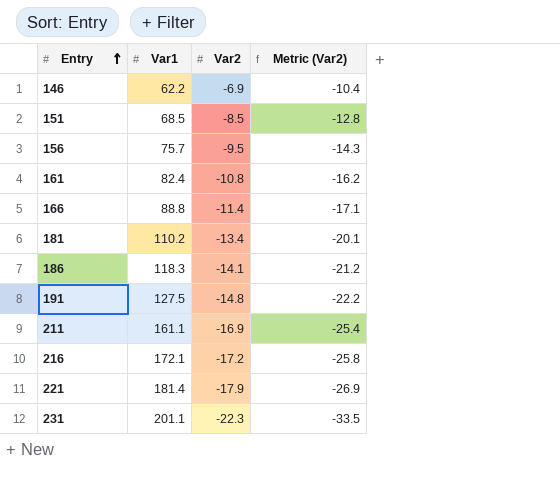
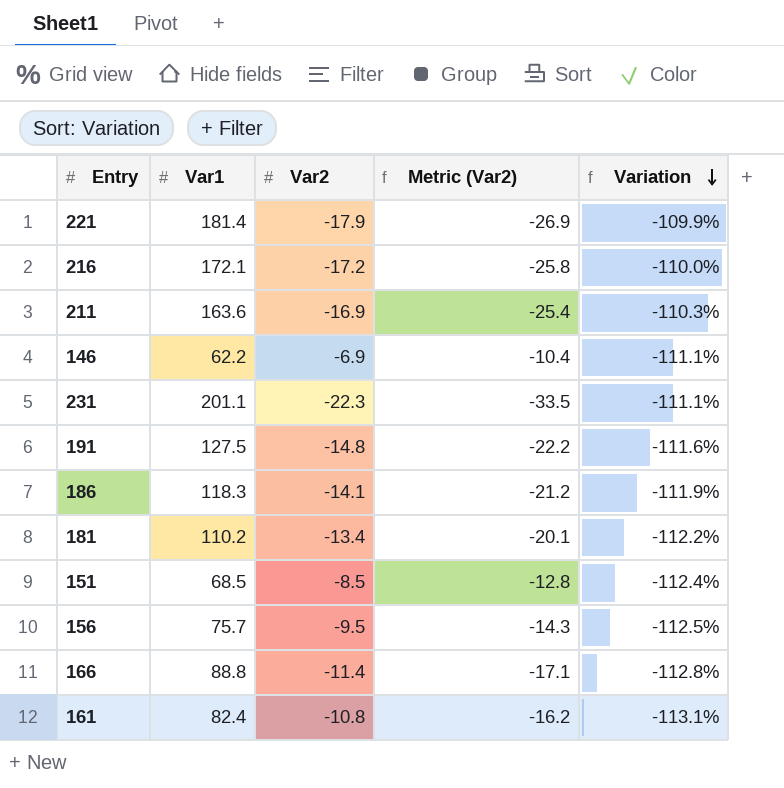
row order: Entry ascending -> Variation descending
column Variation | formula: none -> ([Var2] - [Var1]) / [Var1]
211 | Var1: 161.1 -> 163.6

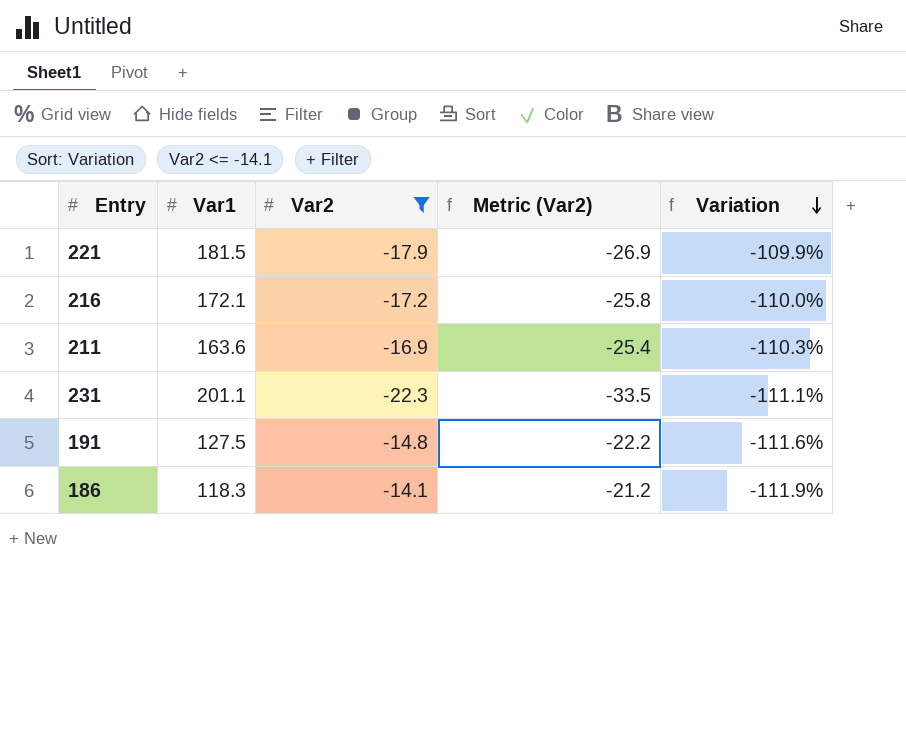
filter: none -> Var2 <= -14.1
221 | Var1: 181.4 -> 181.5

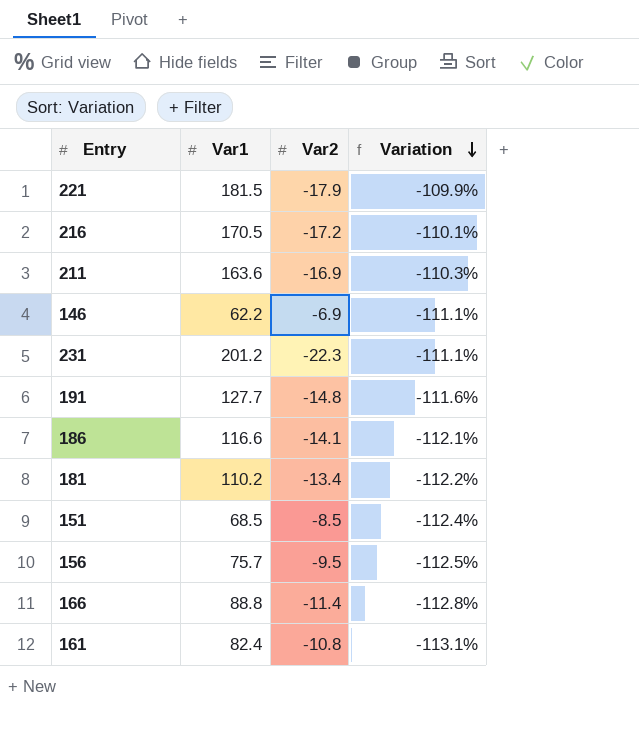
filter: Var2 <= -14.1 -> none
column Metric (Var2) | formula: [Var2] * 1.5 -> none
216 | Var1: 172.1 -> 170.5
216 | Variation: -110.0% -> -110.1%
231 | Var1: 201.1 -> 201.2
191 | Var1: 127.5 -> 127.7
186 | Var1: 118.3 -> 116.6
186 | Variation: -111.9% -> -112.1%

